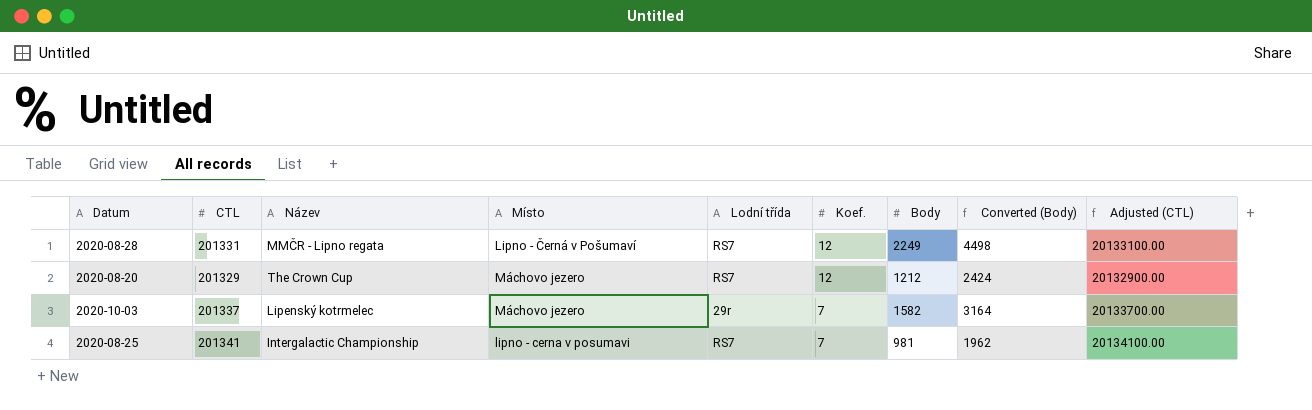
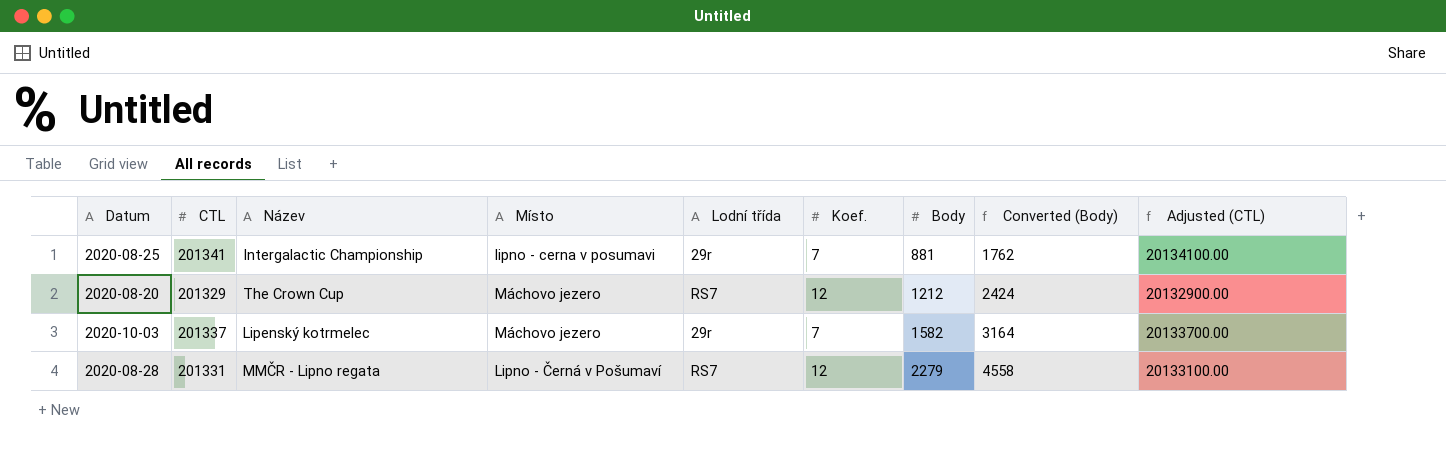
row order: Koef. descending -> Body ascending
2020-08-25 | Lodní třída: RS7 -> 29r
2020-08-25 | Body: 981 -> 881
2020-08-25 | Converted (Body): 1962 -> 1762
2020-08-28 | Body: 2249 -> 2279
2020-08-28 | Converted (Body): 4498 -> 4558

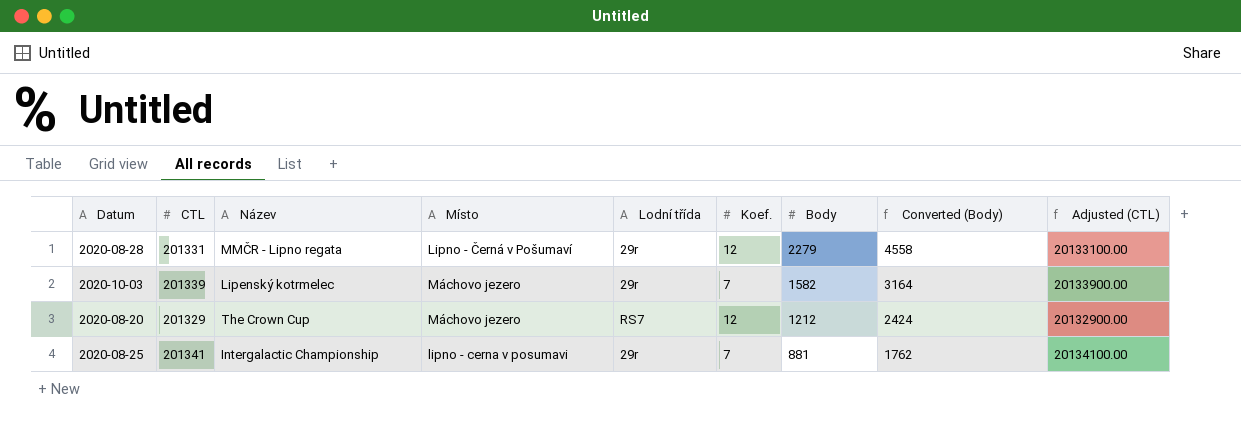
row order: Body ascending -> Body descending
2020-08-28 | Lodní třída: RS7 -> 29r
2020-10-03 | CTL: 201337 -> 201339
2020-10-03 | Adjusted (CTL): 20133700.00 -> 20133900.00

